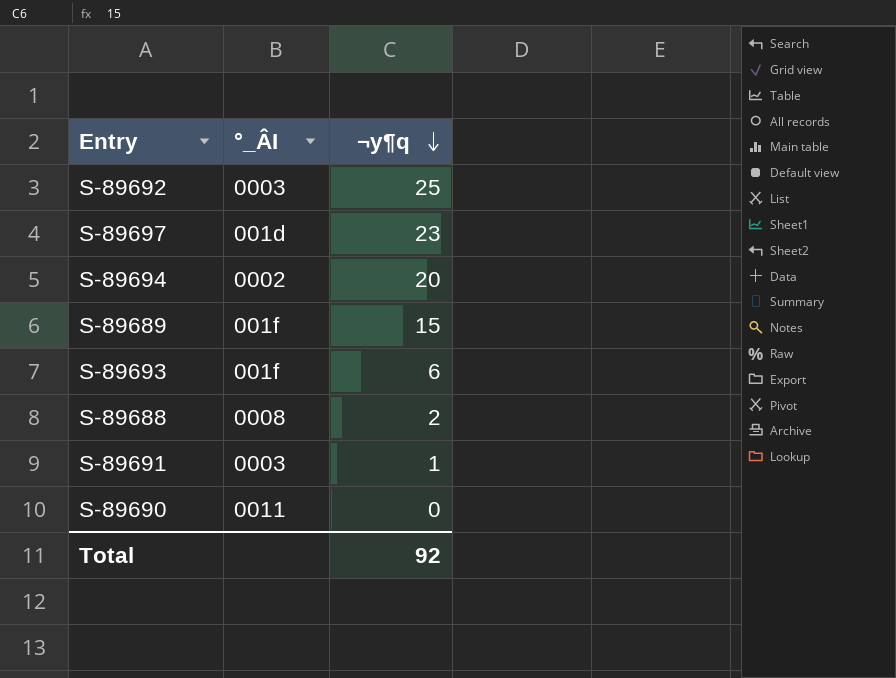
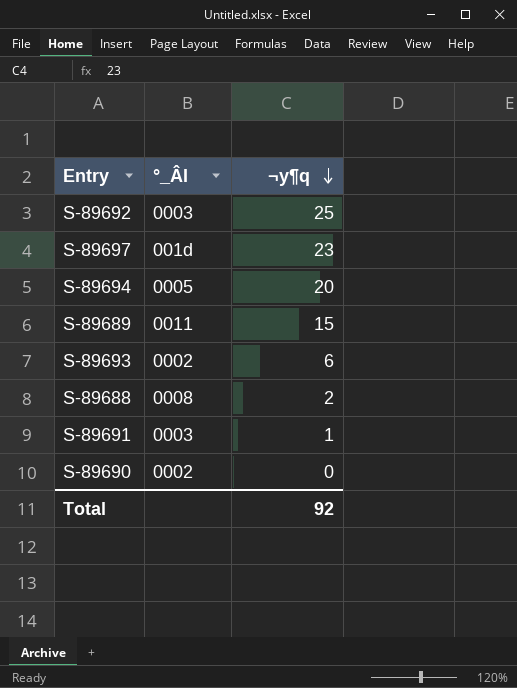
S-89694 | °_ÂI: 0002 -> 0005
S-89689 | °_ÂI: 001f -> 0011
S-89693 | °_ÂI: 001f -> 0002
S-89690 | °_ÂI: 0011 -> 0002

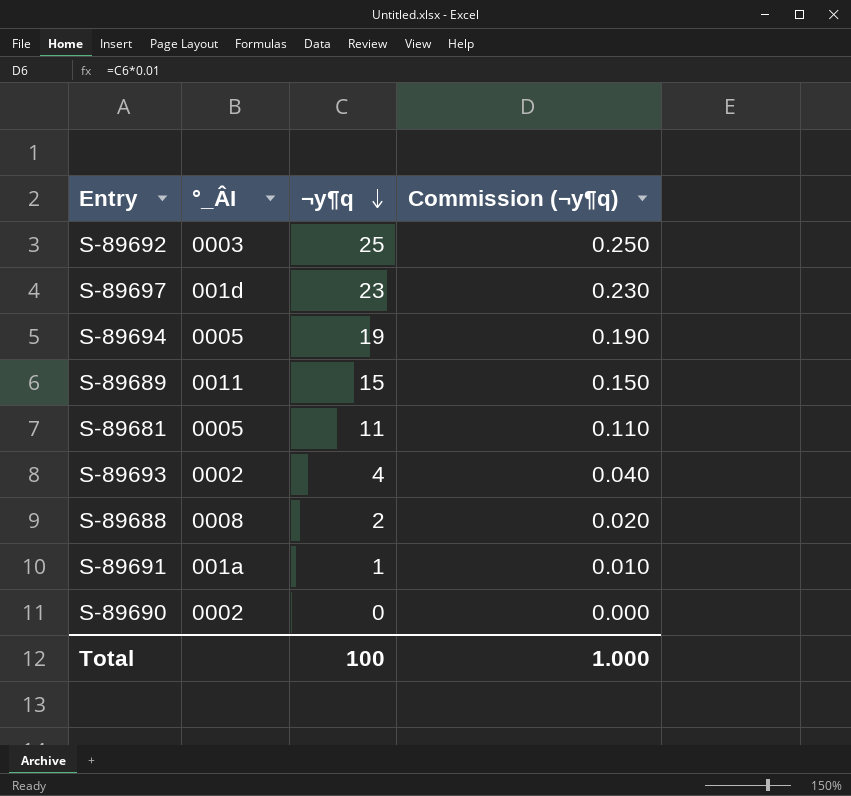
column Commission (¬y¶q) | formula: none -> [¬y¶q] * 0.01
S-89694 | ¬y¶q: 20 -> 19
row S-89681: none -> 0005 | 11 | 0.110
S-89693 | ¬y¶q: 6 -> 4
S-89691 | °_ÂI: 0003 -> 001a
Total | ¬y¶q: 92 -> 100

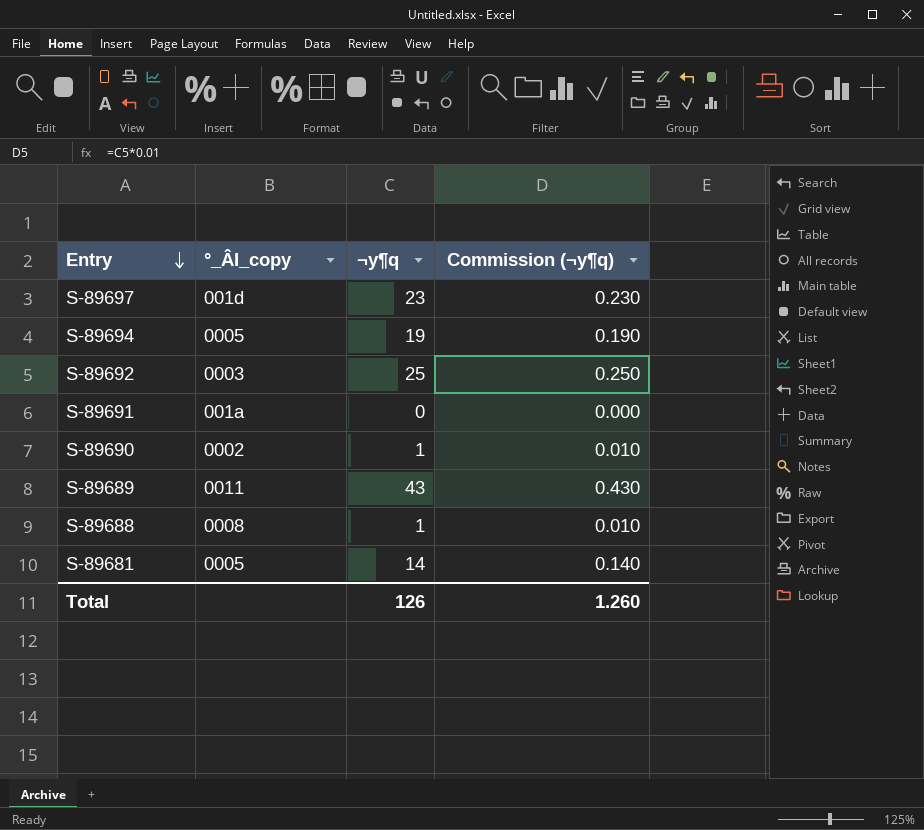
row order: ¬y¶q descending -> Entry descending
column name: °_ÂI -> °_ÂI_copy
row S-89693: 0002 | 4 | 0.040 -> none
S-89691 | ¬y¶q: 1 -> 0
S-89691 | Commission (¬y¶q): 0.010 -> 0.000
S-89690 | ¬y¶q: 0 -> 1
S-89690 | Commission (¬y¶q): 0.000 -> 0.010
S-89689 | ¬y¶q: 15 -> 43
S-89689 | Commission (¬y¶q): 0.150 -> 0.430
S-89688 | ¬y¶q: 2 -> 1
S-89688 | Commission (¬y¶q): 0.020 -> 0.010
S-89681 | ¬y¶q: 11 -> 14
S-89681 | Commission (¬y¶q): 0.110 -> 0.140
Total | ¬y¶q: 100 -> 126
Total | Commission (¬y¶q): 1.000 -> 1.260

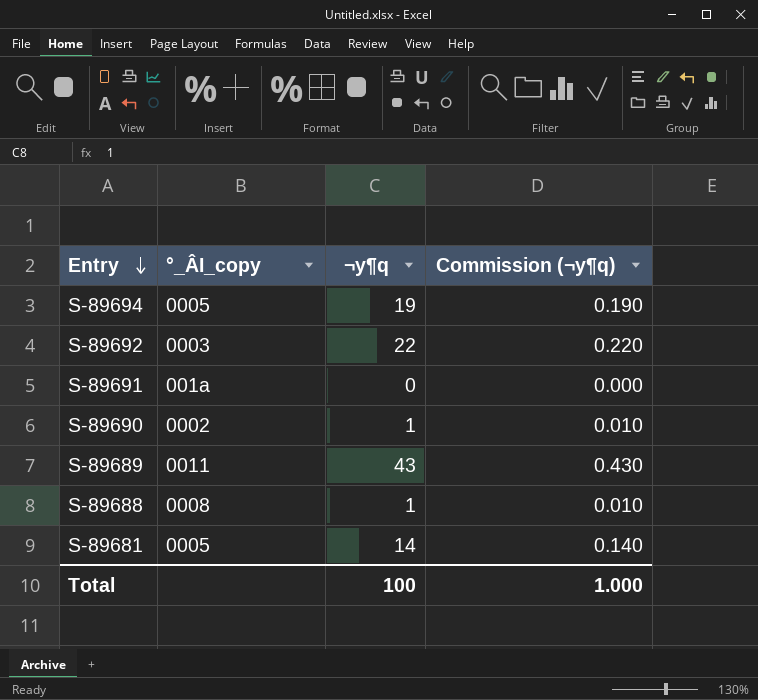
row S-89697: 001d | 23 | 0.230 -> none
S-89692 | ¬y¶q: 25 -> 22
S-89692 | Commission (¬y¶q): 0.250 -> 0.220
Total | ¬y¶q: 126 -> 100
Total | Commission (¬y¶q): 1.260 -> 1.000

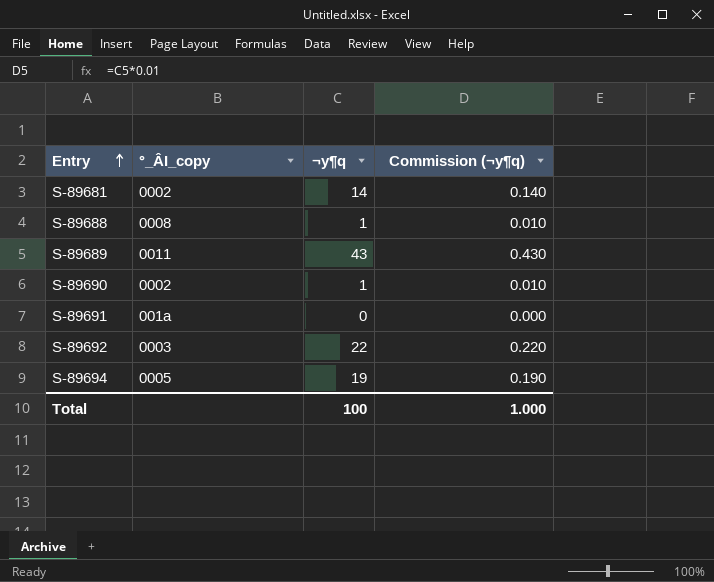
row order: Entry descending -> Entry ascending
S-89681 | °_ÂI_copy: 0005 -> 0002

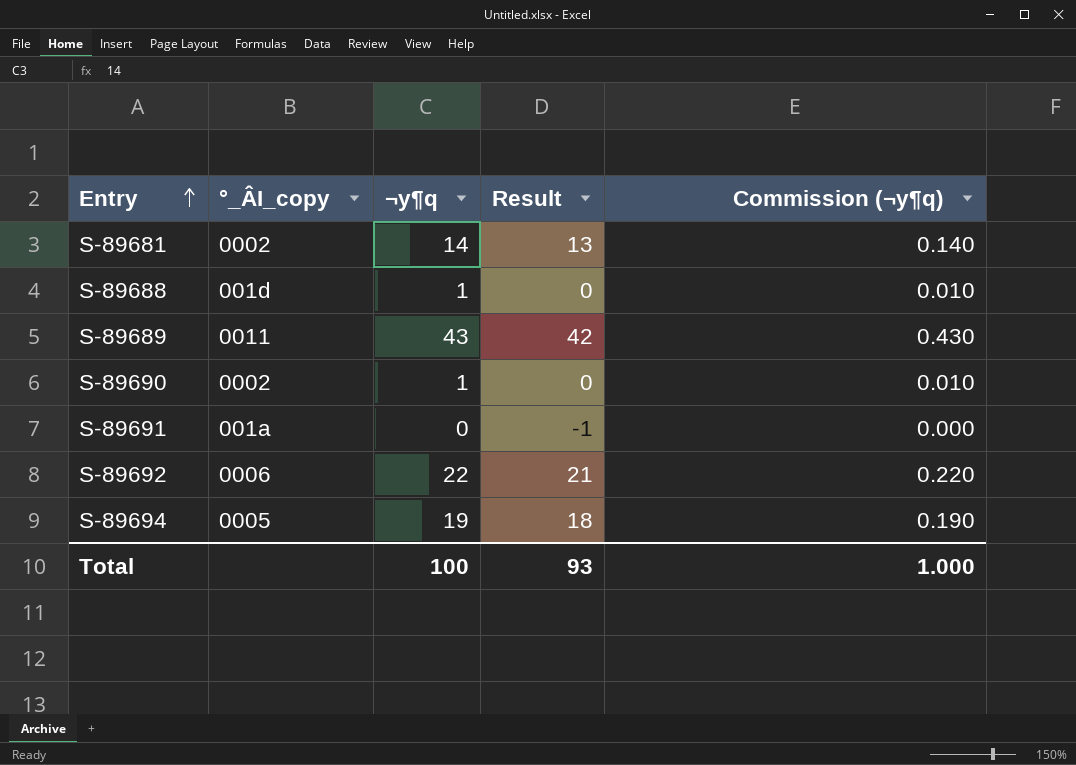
column Result | formula: none -> [¬y¶q] - 1
S-89688 | °_ÂI_copy: 0008 -> 001d
S-89692 | °_ÂI_copy: 0003 -> 0006

